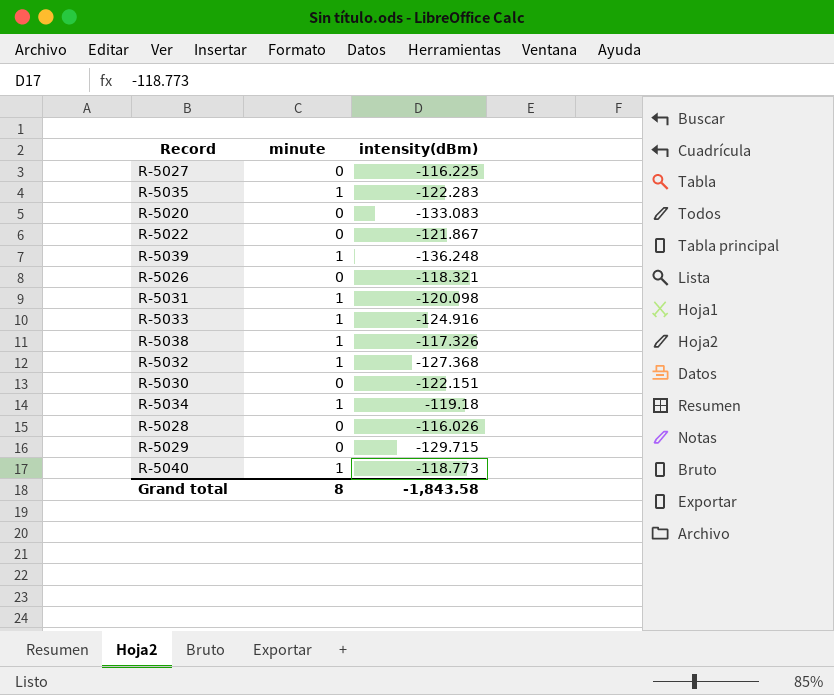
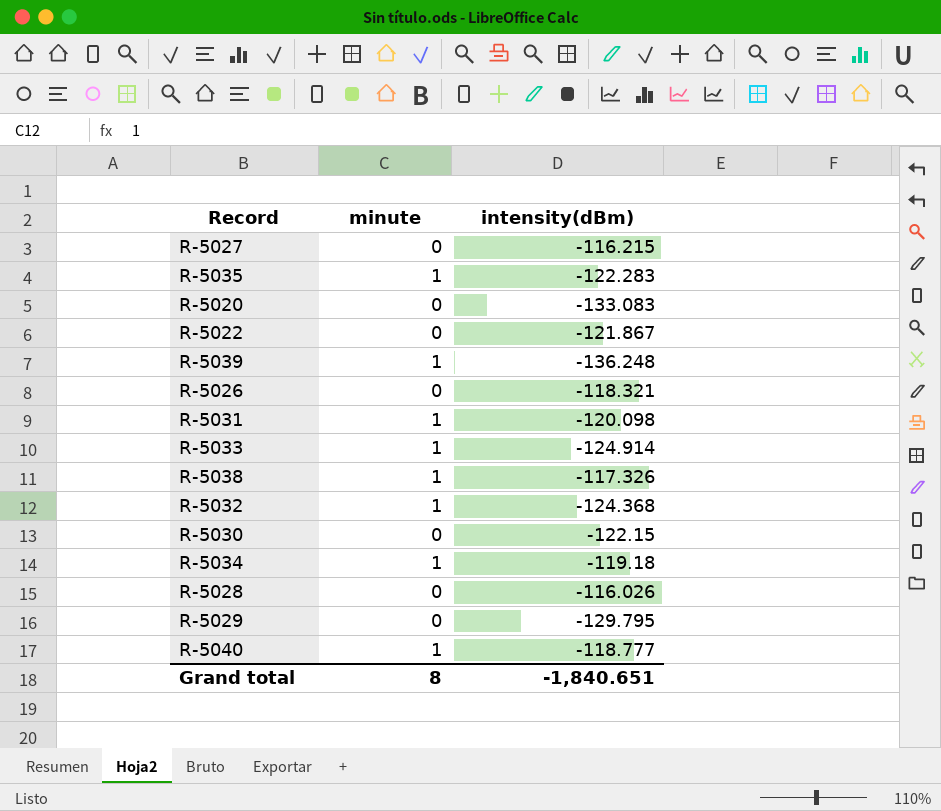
R-5027 | intensity(dBm): -116.225 -> -116.215
R-5033 | intensity(dBm): -124.916 -> -124.914
R-5032 | intensity(dBm): -127.368 -> -124.368
R-5030 | intensity(dBm): -122.151 -> -122.15
R-5029 | intensity(dBm): -129.715 -> -129.795
R-5040 | intensity(dBm): -118.773 -> -118.777
Grand total | intensity(dBm): -1,843.58 -> -1,840.651

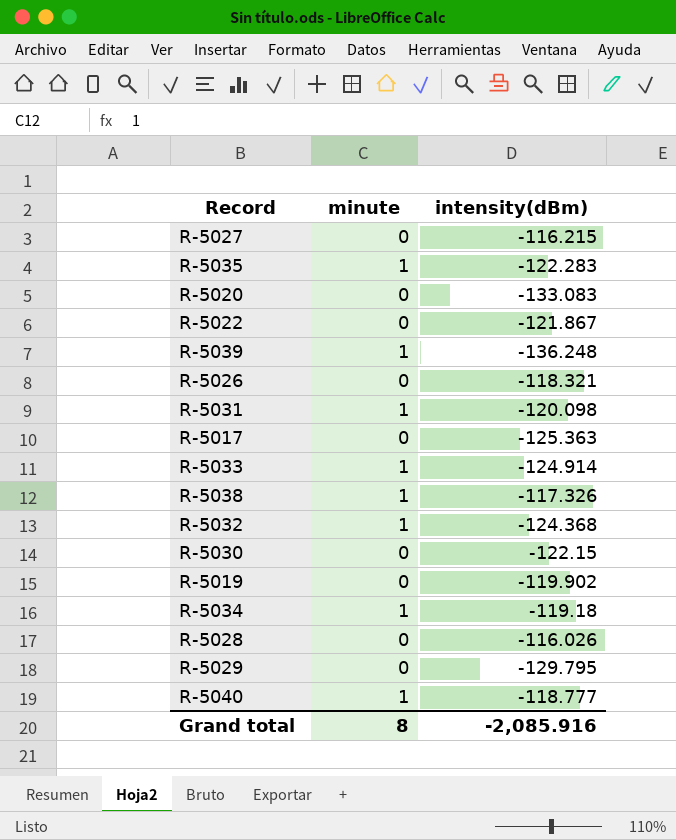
row R-5017: none -> 0 | -125.363
row R-5019: none -> 0 | -119.902
Grand total | intensity(dBm): -1,840.651 -> -2,085.916

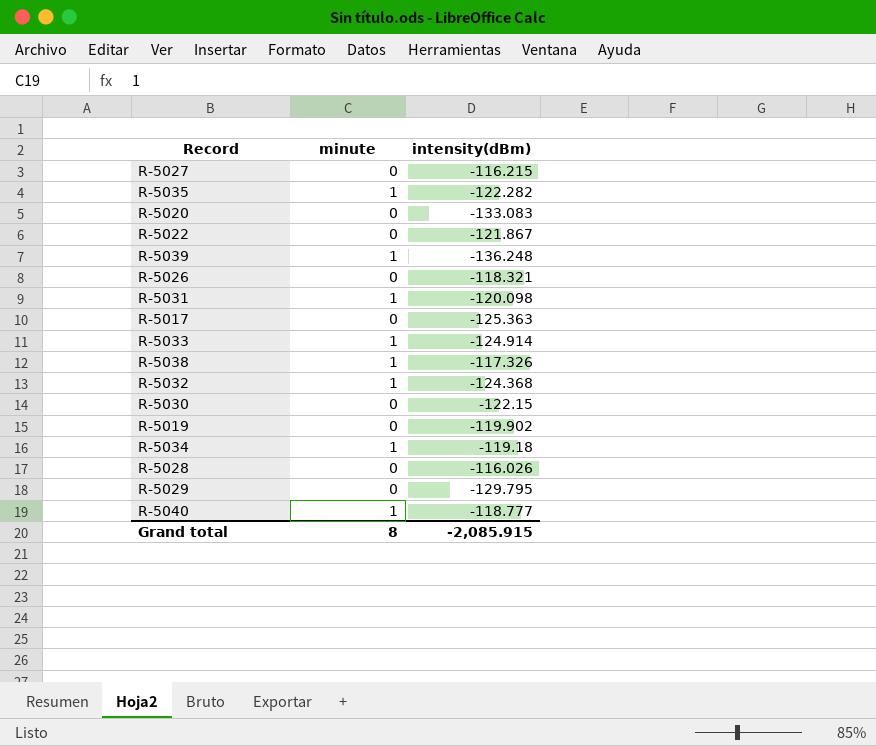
R-5035 | intensity(dBm): -122.283 -> -122.282
Grand total | intensity(dBm): -2,085.916 -> -2,085.915

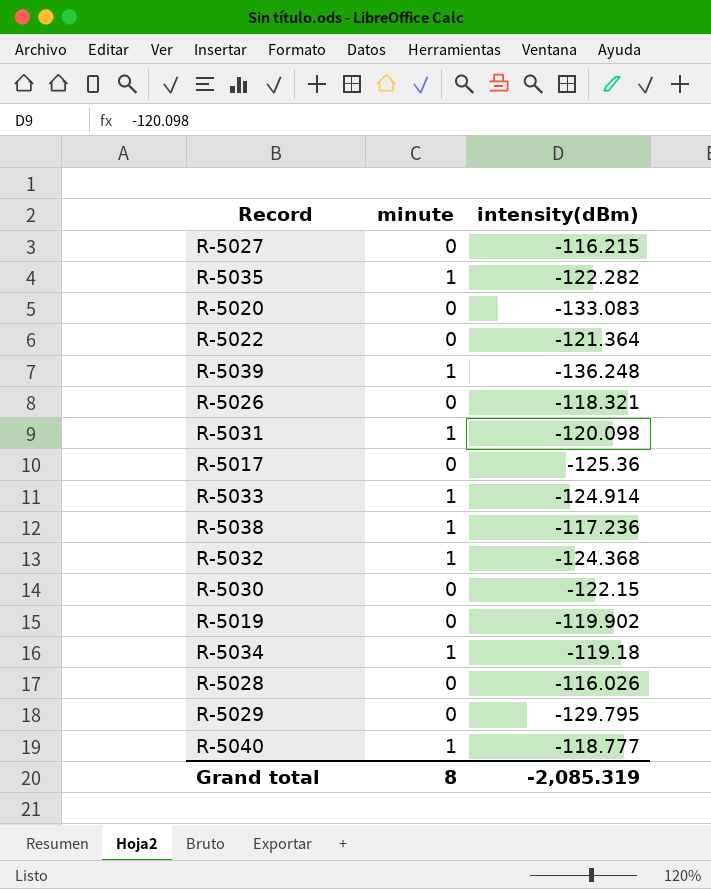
R-5022 | intensity(dBm): -121.867 -> -121.364
R-5017 | intensity(dBm): -125.363 -> -125.36
R-5038 | intensity(dBm): -117.326 -> -117.236
Grand total | intensity(dBm): -2,085.915 -> -2,085.319

